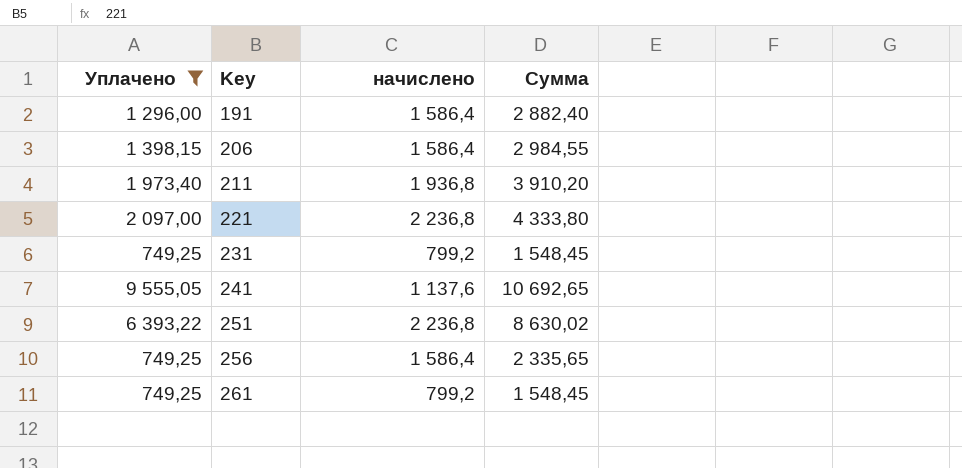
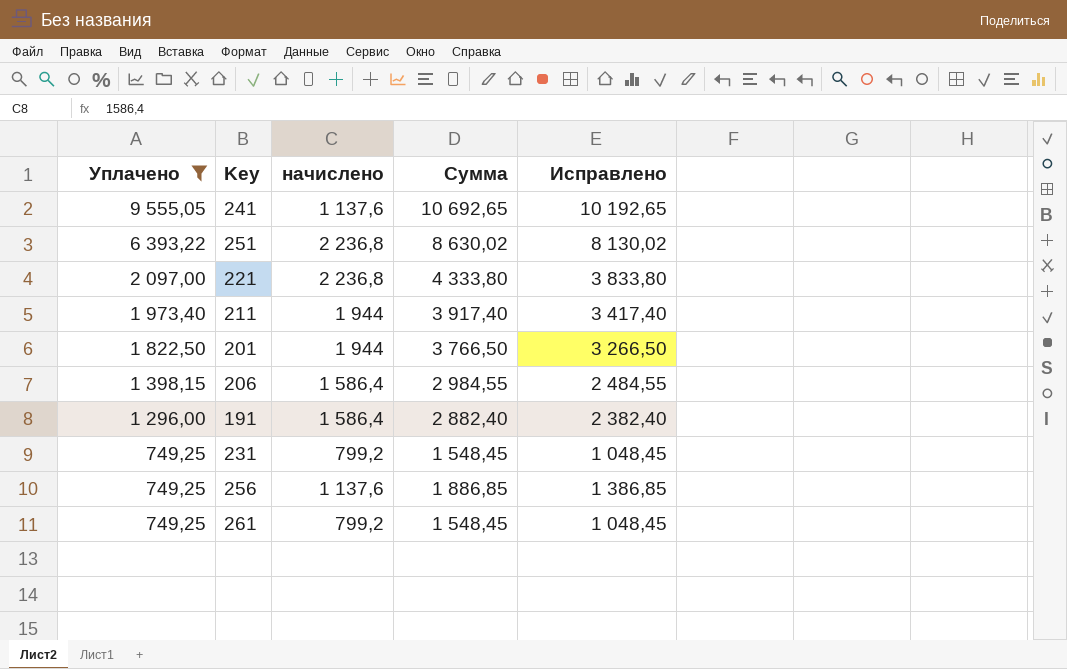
row order: Key ascending -> Уплачено descending
column Исправлено | formula: none -> [Сумма] - 500
211 | начислено: 1 936,8 -> 1 944
211 | Сумма: 3 910,20 -> 3 917,40
row 201: none -> 1 822,50 | 1 944 | 3 766,50 | 3 266,50
256 | начислено: 1 586,4 -> 1 137,6
256 | Сумма: 2 335,65 -> 1 886,85

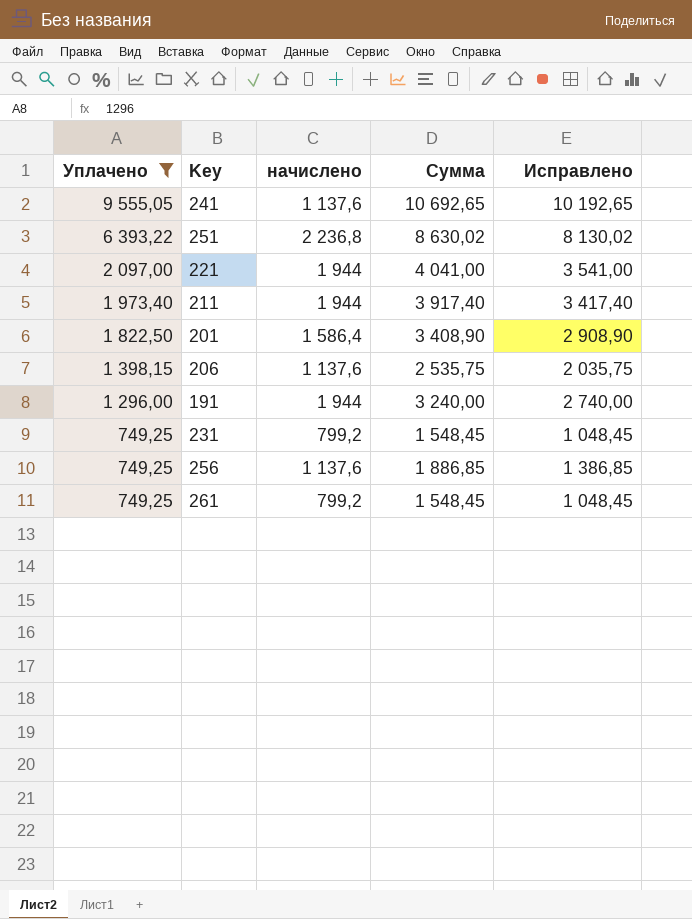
221 | начислено: 2 236,8 -> 1 944
221 | Сумма: 4 333,80 -> 4 041,00
221 | Исправлено: 3 833,80 -> 3 541,00
201 | начислено: 1 944 -> 1 586,4
201 | Сумма: 3 766,50 -> 3 408,90
201 | Исправлено: 3 266,50 -> 2 908,90
206 | начислено: 1 586,4 -> 1 137,6
206 | Сумма: 2 984,55 -> 2 535,75
206 | Исправлено: 2 484,55 -> 2 035,75
191 | начислено: 1 586,4 -> 1 944
191 | Сумма: 2 882,40 -> 3 240,00
191 | Исправлено: 2 382,40 -> 2 740,00

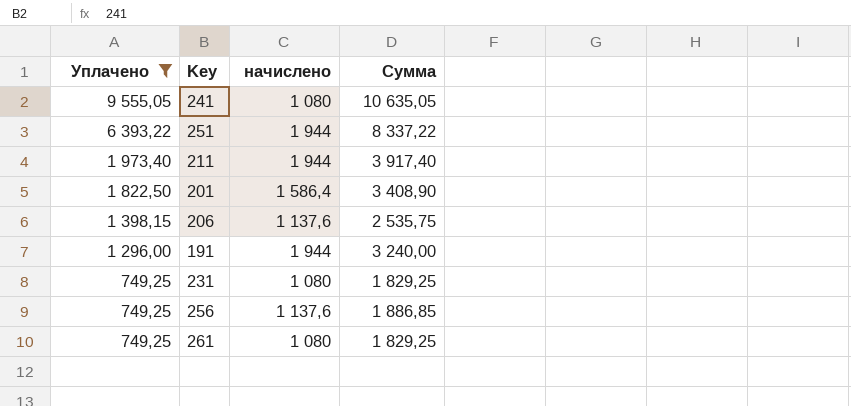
column Исправлено | formula: [Сумма] - 500 -> none
row 221: 2 097,00 | 1 944 | 4 041,00 | 3 541,00 -> none
241 | начислено: 1 137,6 -> 1 080
241 | Сумма: 10 692,65 -> 10 635,05
251 | начислено: 2 236,8 -> 1 944
251 | Сумма: 8 630,02 -> 8 337,22
231 | начислено: 799,2 -> 1 080
231 | Сумма: 1 548,45 -> 1 829,25
261 | начислено: 799,2 -> 1 080
261 | Сумма: 1 548,45 -> 1 829,25

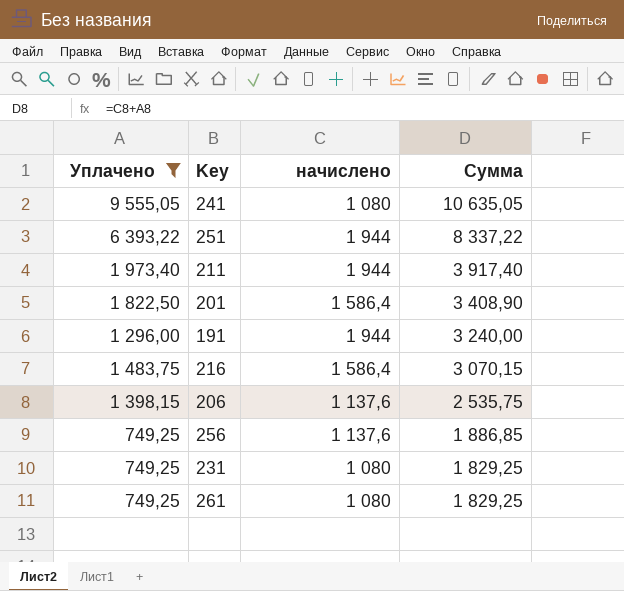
row order: Уплачено descending -> Сумма descending
row 216: none -> 1 483,75 | 1 586,4 | 3 070,15

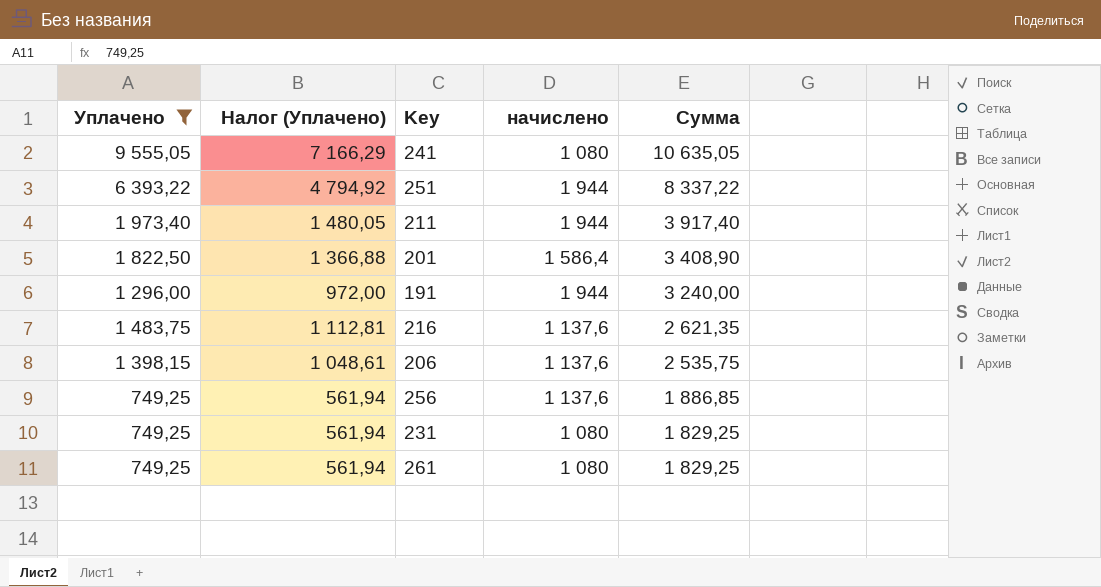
column Налог (Уплачено) | formula: none -> [Уплачено] * 0,75
216 | начислено: 1 586,4 -> 1 137,6
216 | Сумма: 3 070,15 -> 2 621,35

